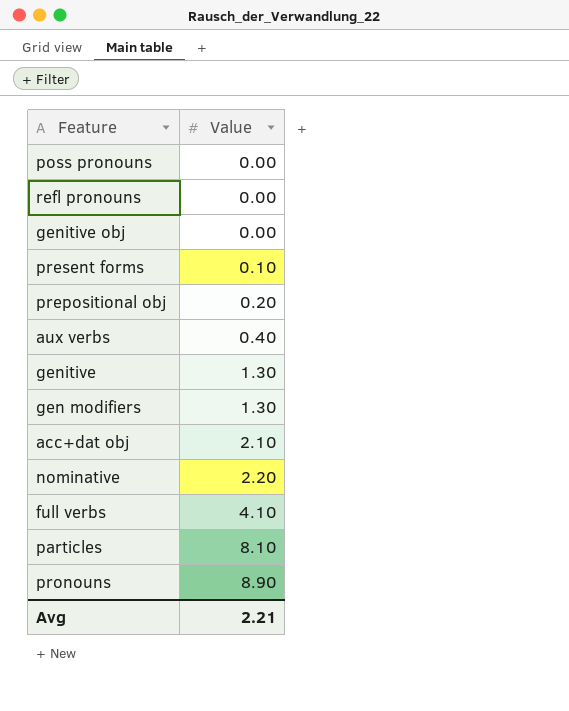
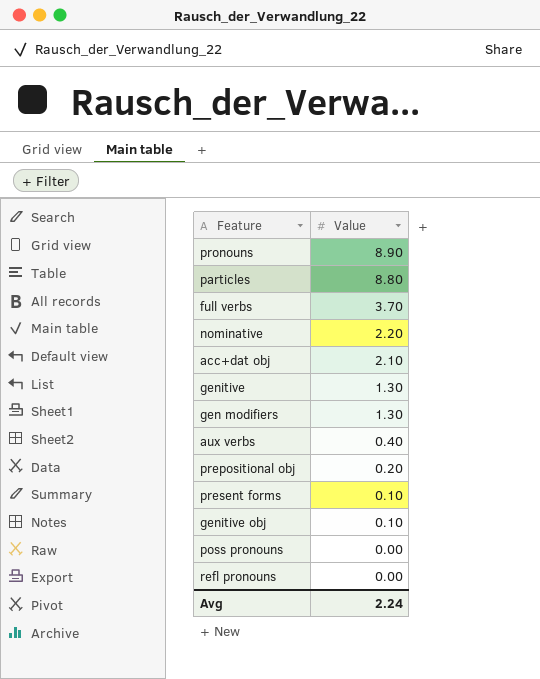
row order: Value ascending -> Value descending
particles | Value: 8.10 -> 8.80
full verbs | Value: 4.10 -> 3.70
genitive obj | Value: 0.00 -> 0.10
Avg | Value: 2.21 -> 2.24

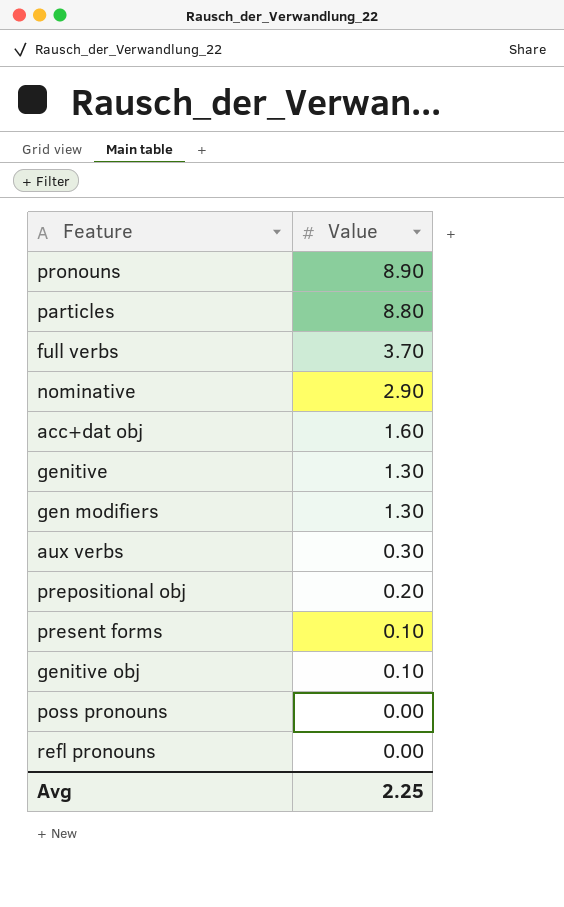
nominative | Value: 2.20 -> 2.90
acc+dat obj | Value: 2.10 -> 1.60
aux verbs | Value: 0.40 -> 0.30
Avg | Value: 2.24 -> 2.25

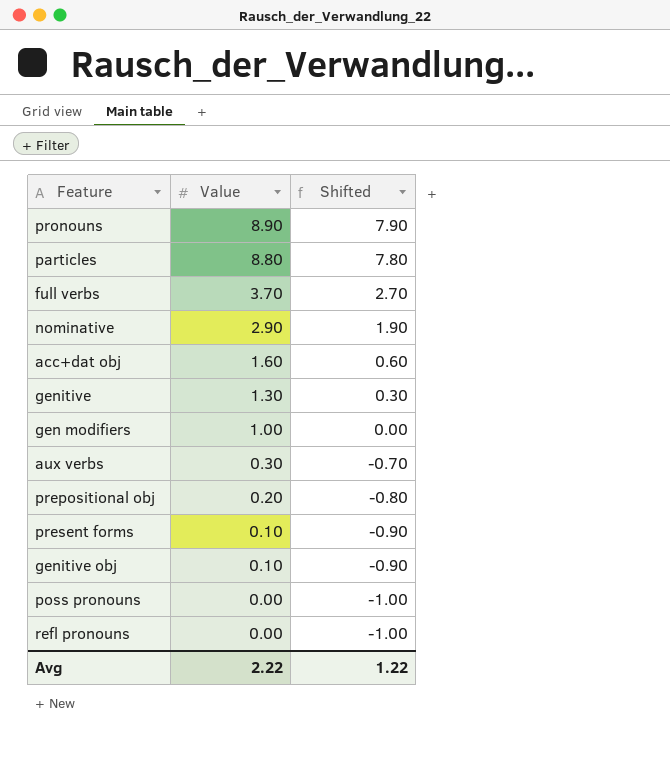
column Shifted | formula: none -> [Value] - 1
gen modifiers | Value: 1.30 -> 1.00
Avg | Value: 2.25 -> 2.22

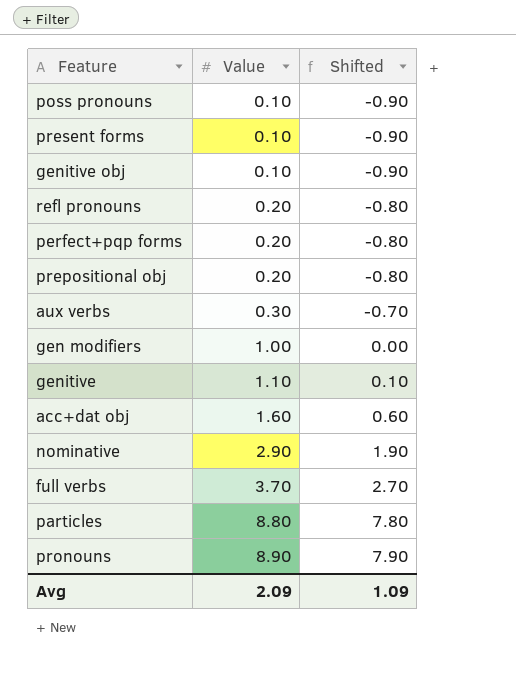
row order: Value descending -> Value ascending
poss pronouns | Value: 0.00 -> 0.10
poss pronouns | Shifted: -1.00 -> -0.90
refl pronouns | Value: 0.00 -> 0.20
refl pronouns | Shifted: -1.00 -> -0.80
row perfect+pqp forms: none -> 0.20 | -0.80
genitive | Value: 1.30 -> 1.10
genitive | Shifted: 0.30 -> 0.10
Avg | Value: 2.22 -> 2.09
Avg | Shifted: 1.22 -> 1.09

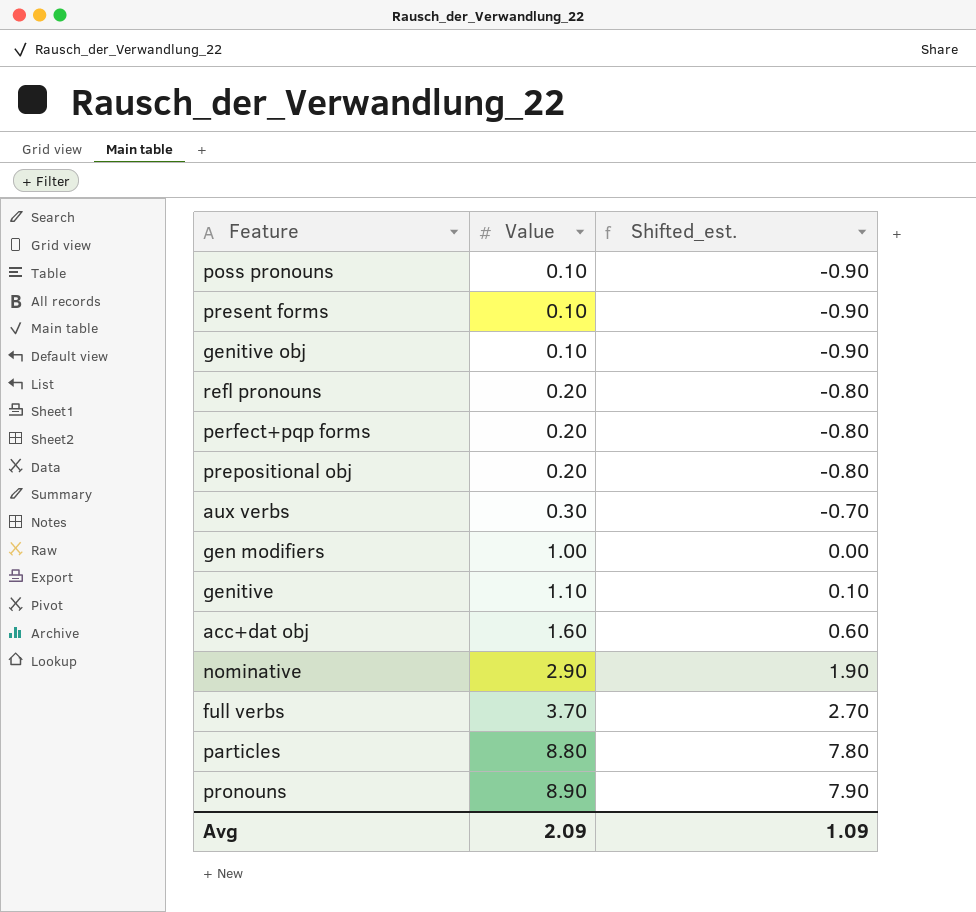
column name: Shifted -> Shifted_est.

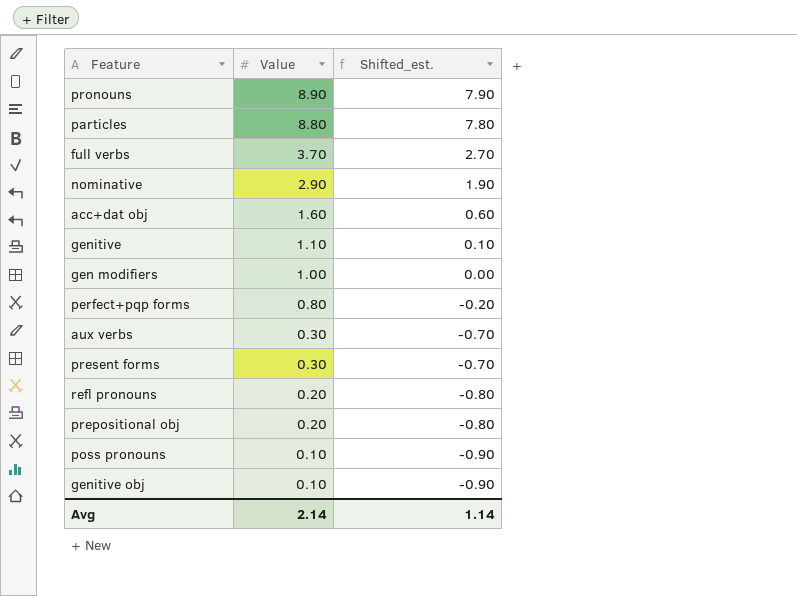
row order: Value ascending -> Value descending
perfect+pqp forms | Value: 0.20 -> 0.80
perfect+pqp forms | Shifted_est.: -0.80 -> -0.20
present forms | Value: 0.10 -> 0.30
present forms | Shifted_est.: -0.90 -> -0.70
Avg | Value: 2.09 -> 2.14
Avg | Shifted_est.: 1.09 -> 1.14

